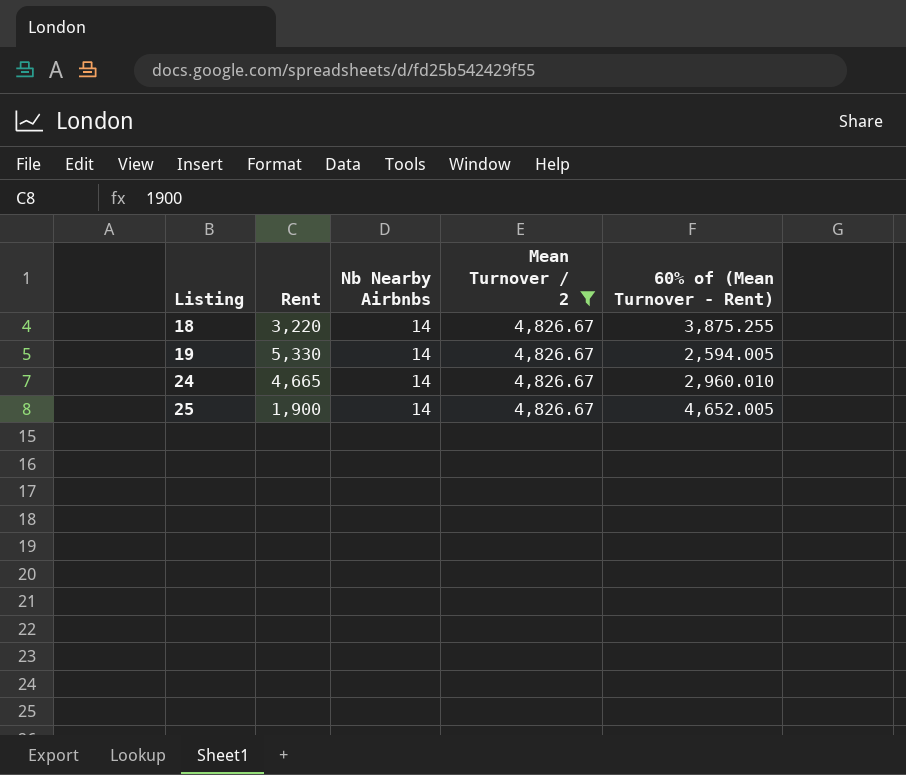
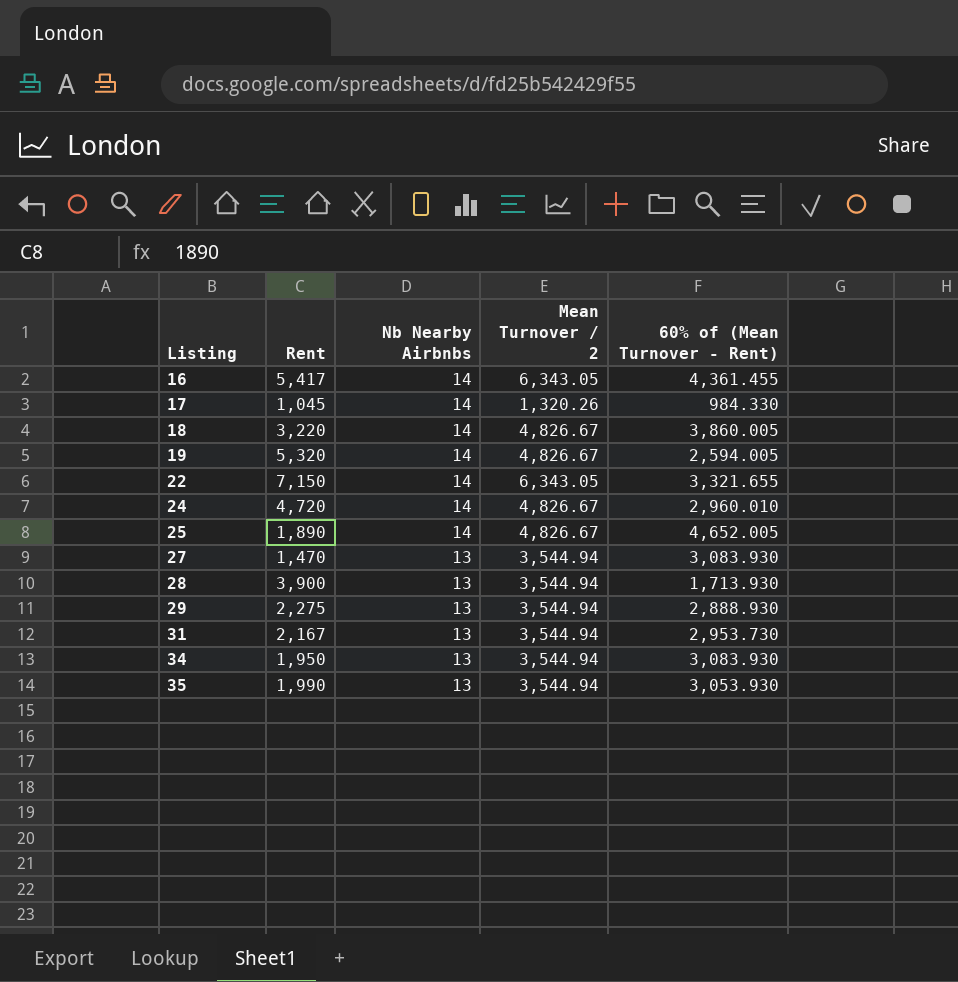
filter: Mean Turnover / 2 = 4,826.67 -> none
18 | 60% of (Mean Turnover - Rent): 3,875.255 -> 3,860.005
19 | Rent: 5,330 -> 5,320
24 | Rent: 4,665 -> 4,720
25 | Rent: 1,900 -> 1,890

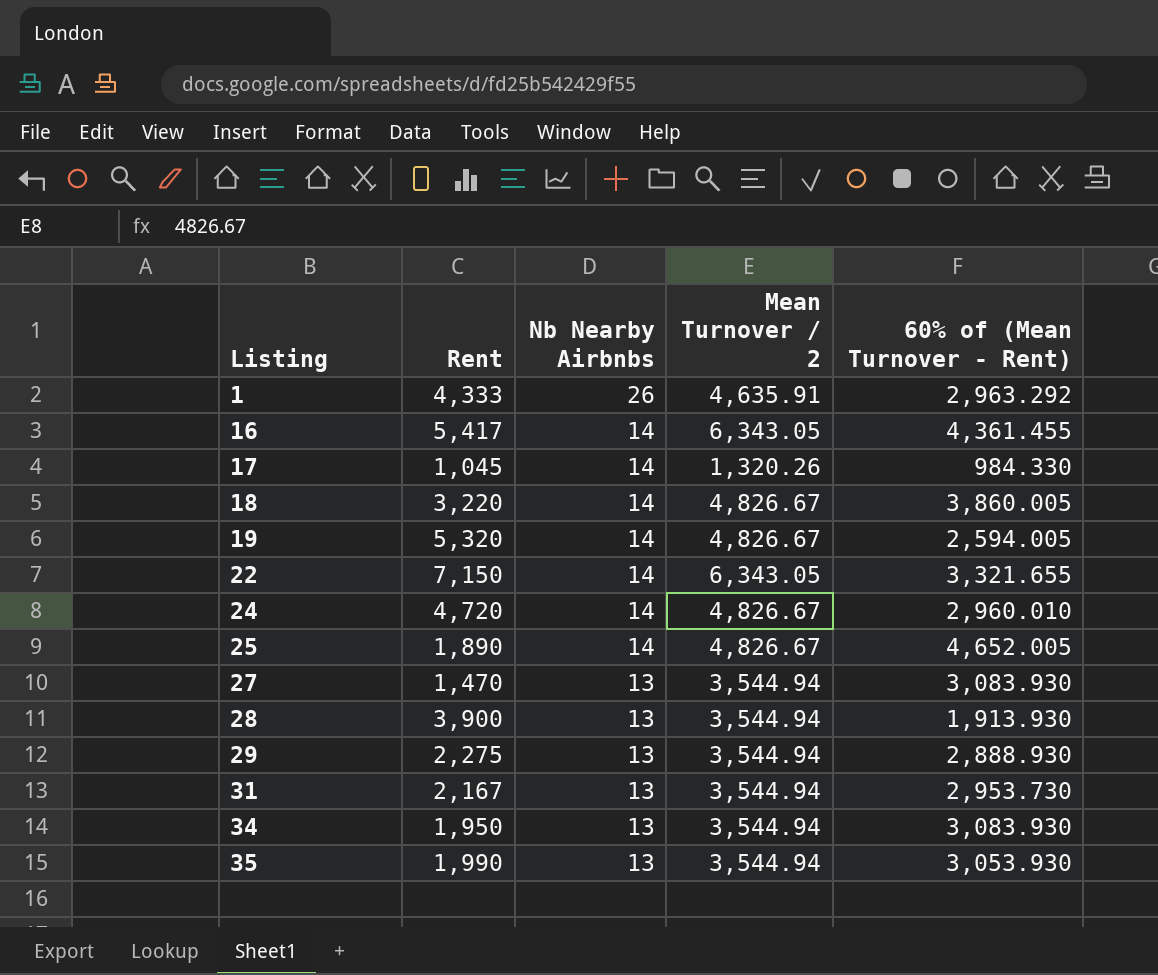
row 1: none -> 4,333 | 26 | 4,635.91 | 2,963.292
28 | 60% of (Mean Turnover - Rent): 1,713.930 -> 1,913.930

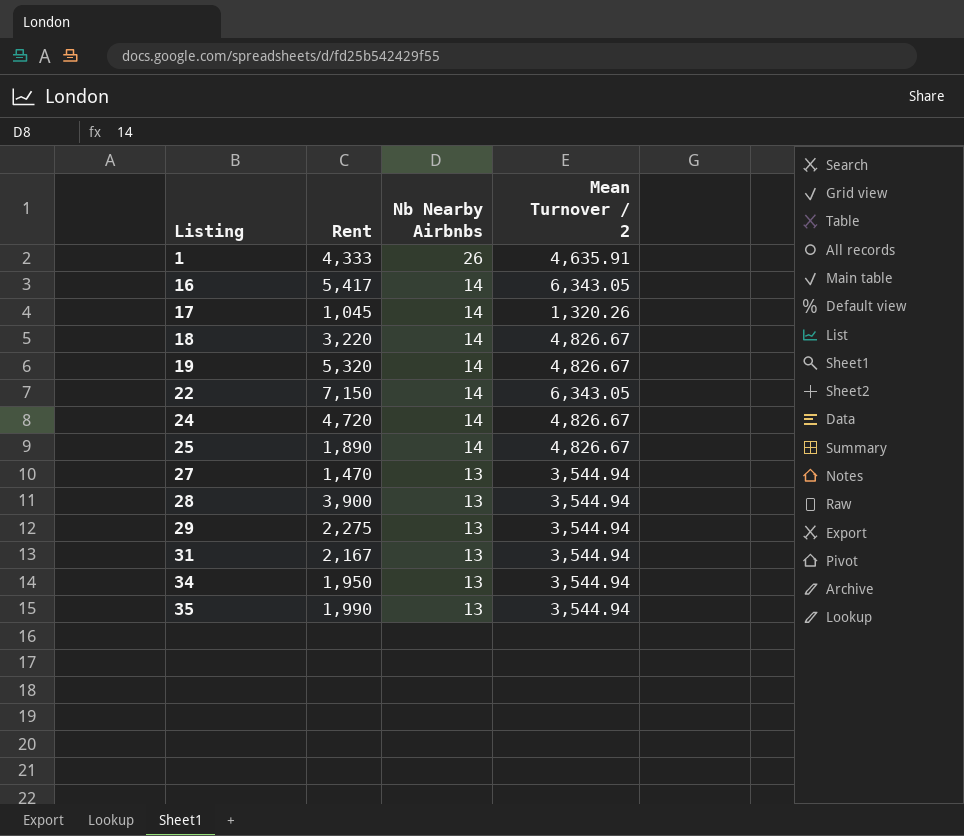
column 60% of (Mean Turnover - Rent) | position: 5 -> none

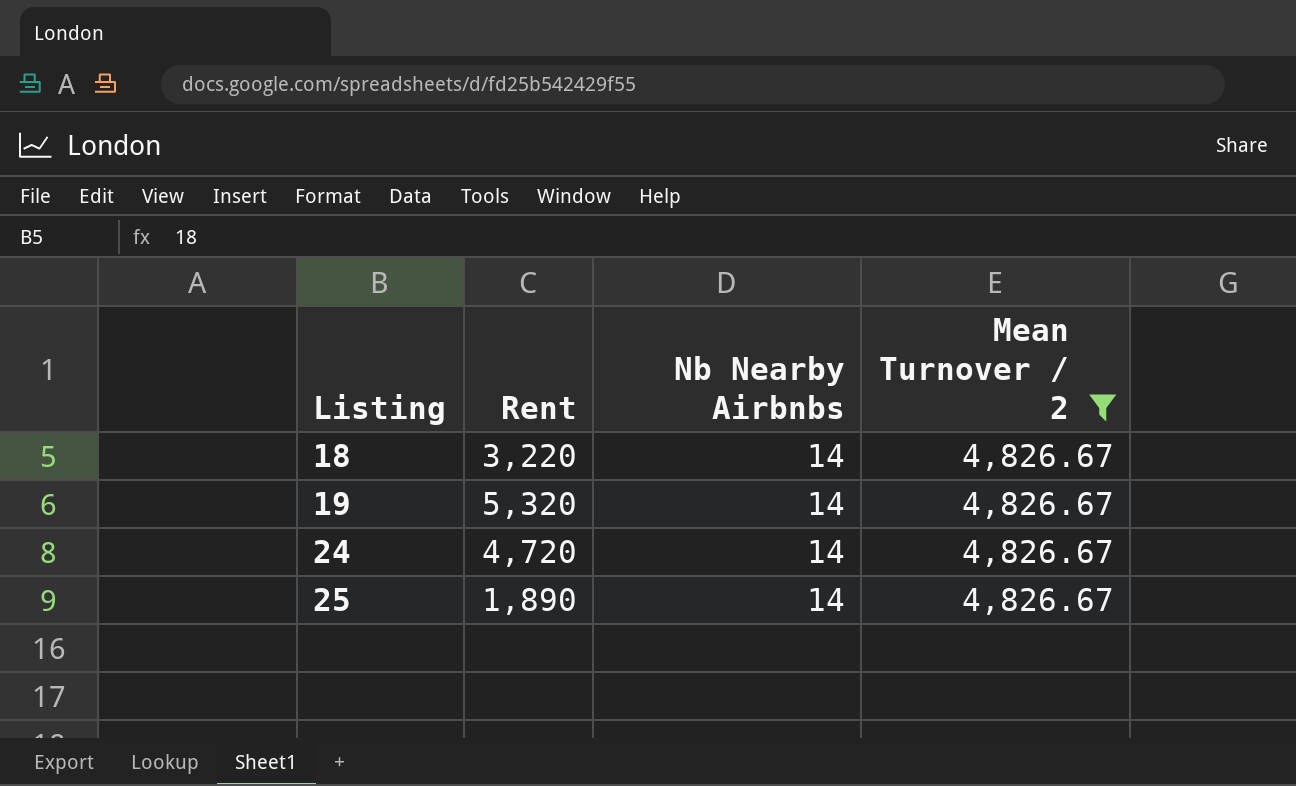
filter: none -> Mean Turnover / 2 = 4,826.67

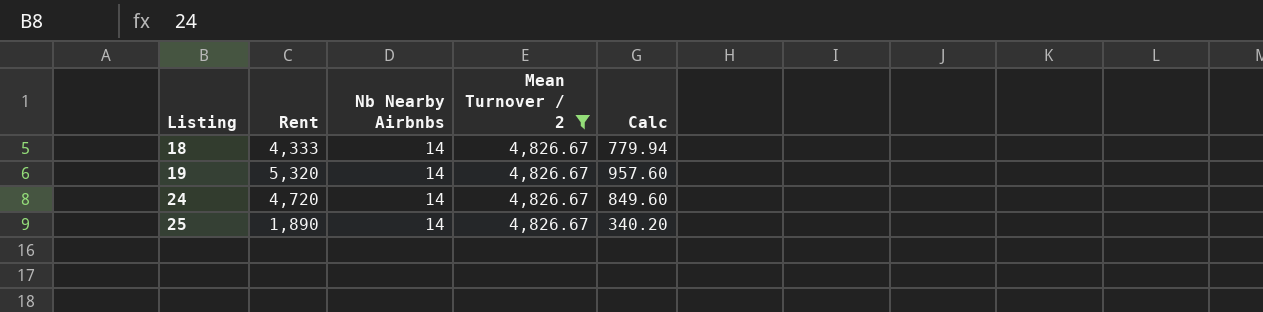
column Calc | formula: none -> [Rent] * 0.18
18 | Rent: 3,220 -> 4,333

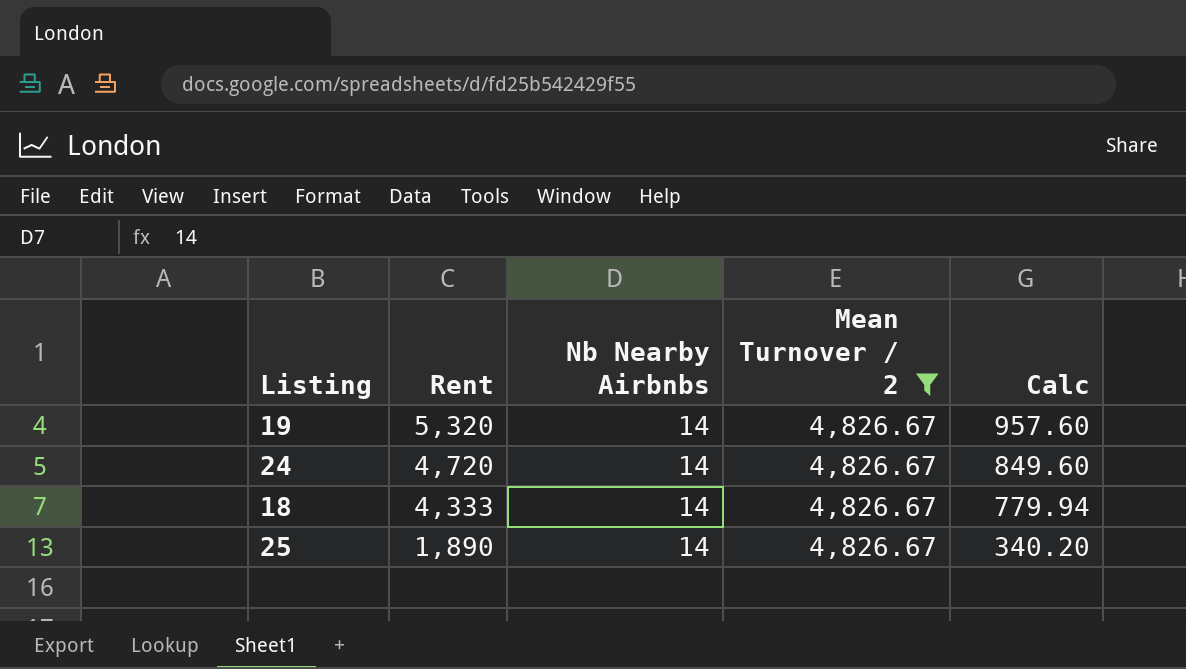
row order: Listing ascending -> Rent descending

